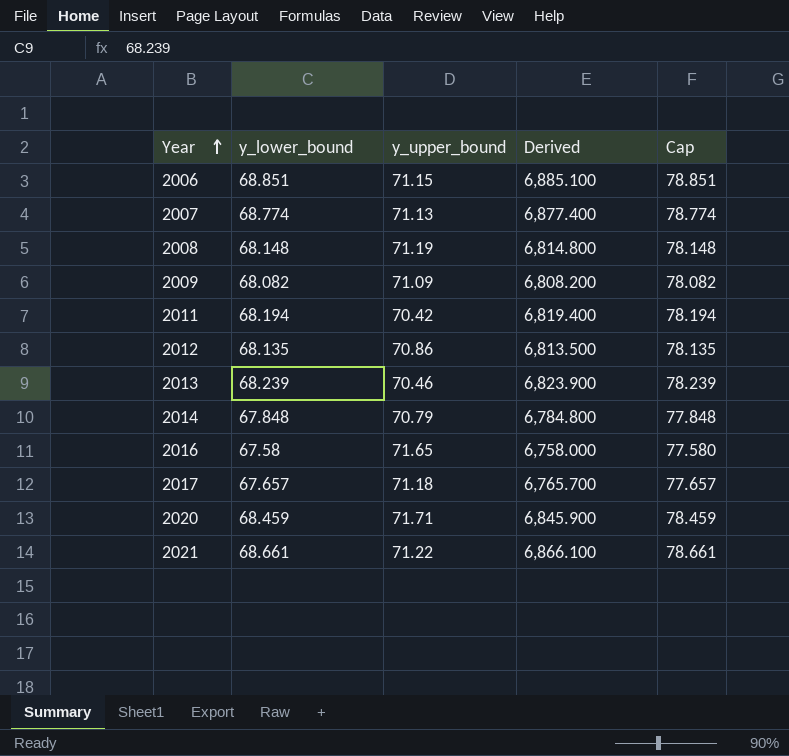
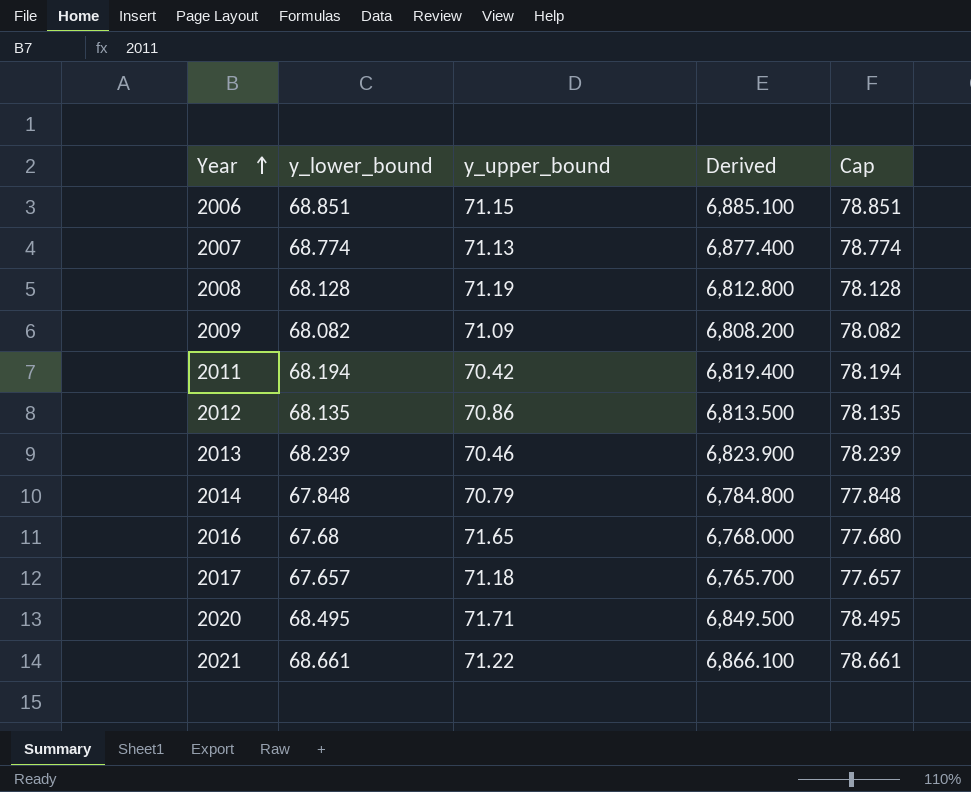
2008 | y_lower_bound: 68.148 -> 68.128
2008 | Derived: 6,814.800 -> 6,812.800
2008 | Cap: 78.148 -> 78.128
2016 | y_lower_bound: 67.58 -> 67.68
2016 | Derived: 6,758.000 -> 6,768.000
2016 | Cap: 77.580 -> 77.680
2020 | y_lower_bound: 68.459 -> 68.495
2020 | Derived: 6,845.900 -> 6,849.500
2020 | Cap: 78.459 -> 78.495

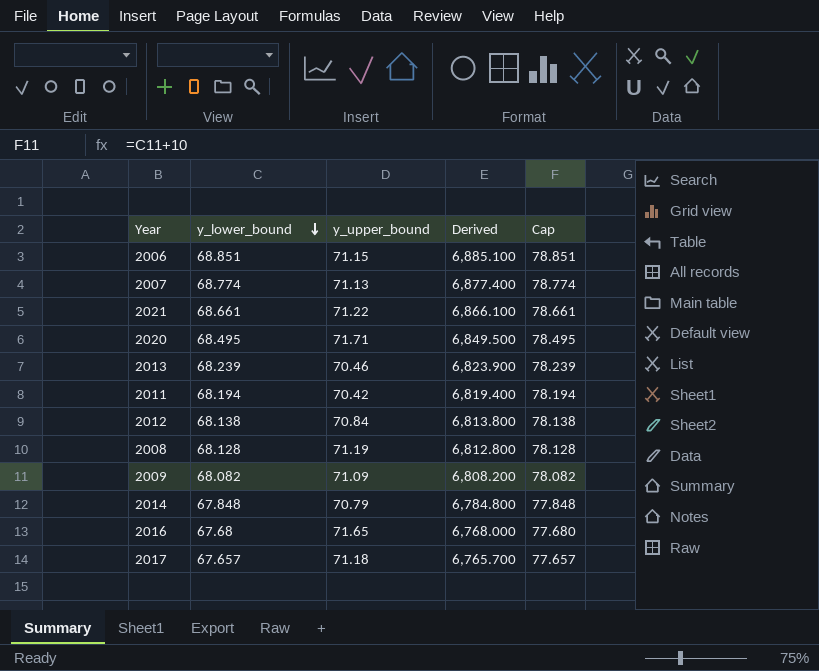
row order: Year ascending -> y_lower_bound descending
2012 | y_lower_bound: 68.135 -> 68.138
2012 | y_upper_bound: 70.86 -> 70.84
2012 | Derived: 6,813.500 -> 6,813.800
2012 | Cap: 78.135 -> 78.138

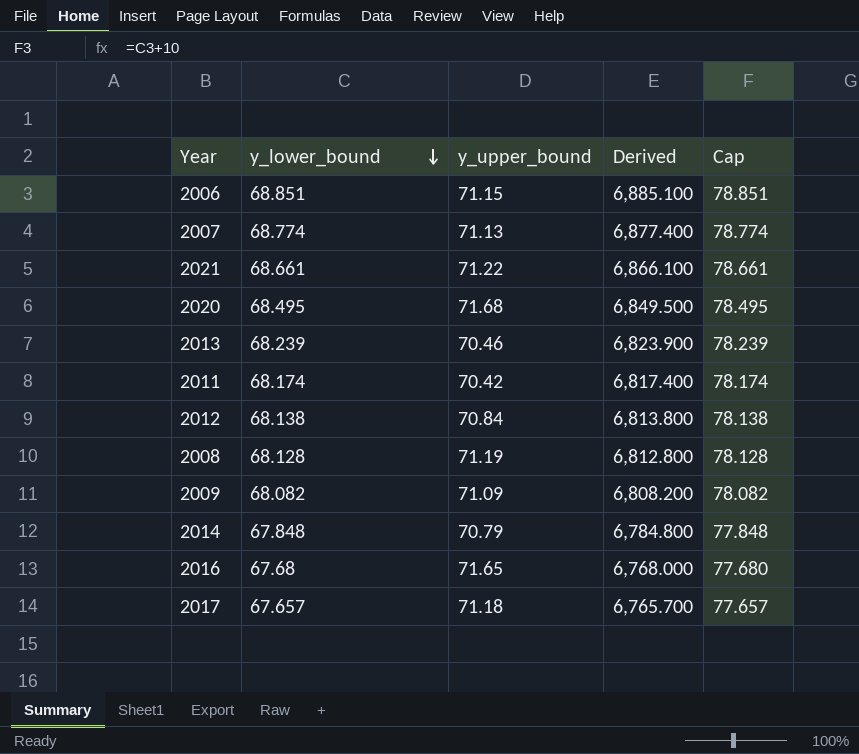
2020 | y_upper_bound: 71.71 -> 71.68
2011 | y_lower_bound: 68.194 -> 68.174
2011 | Derived: 6,819.400 -> 6,817.400
2011 | Cap: 78.194 -> 78.174

